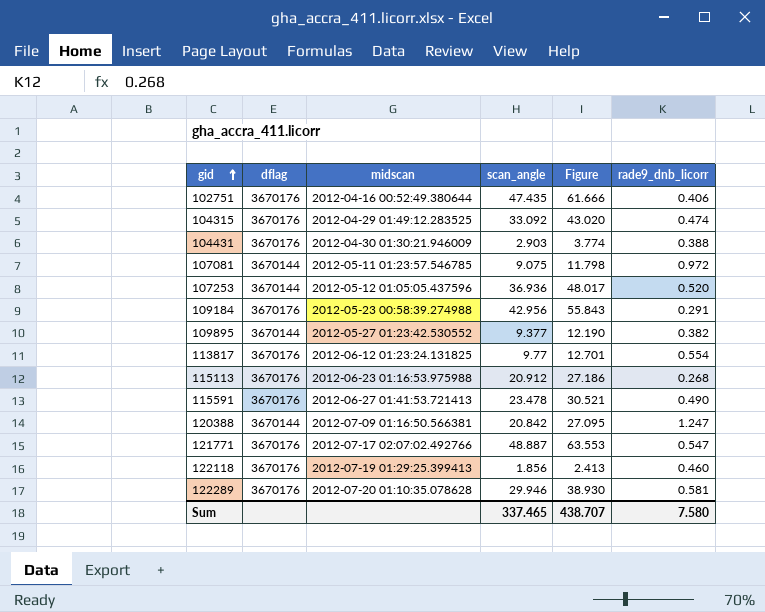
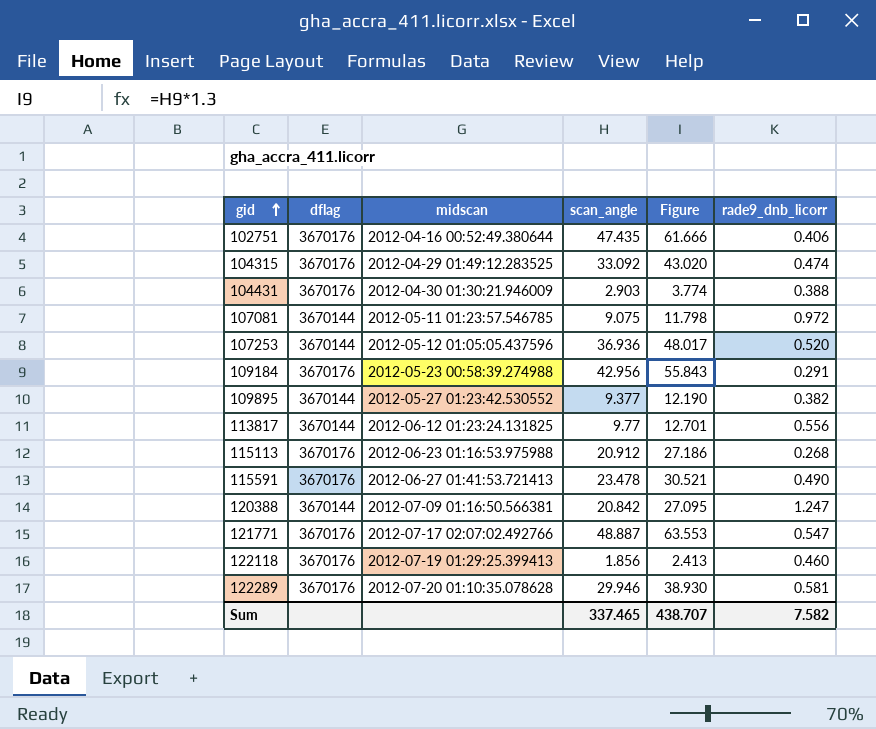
113817 | dflag: 3670176 -> 3670144
113817 | rade9_dnb_licorr: 0.554 -> 0.556
Sum | rade9_dnb_licorr: 7.580 -> 7.582

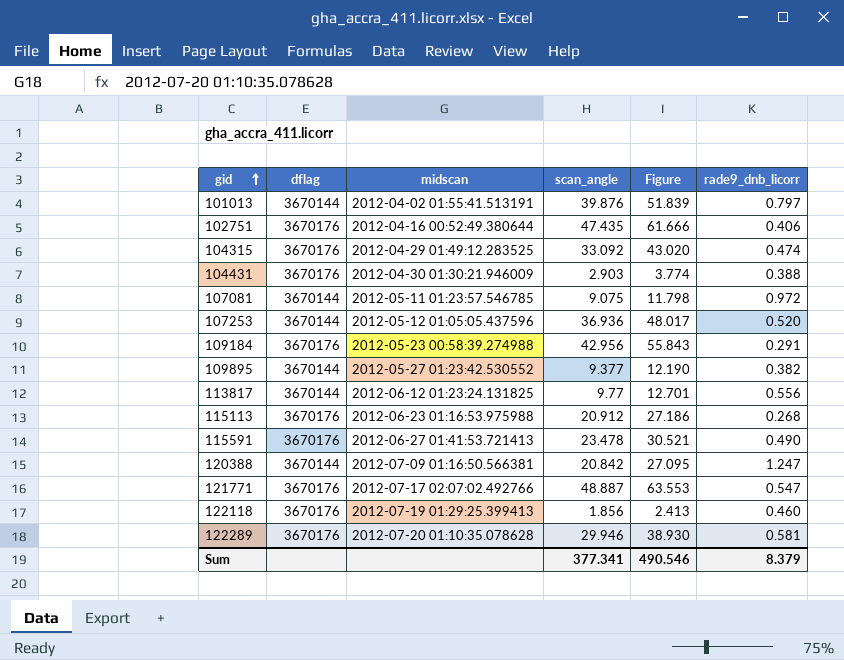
row 101013: none -> 3670144 | 2012-04-02 01:55:41.513191 | 39.876 | 51.839 | 0.797
Sum | scan_angle: 337.465 -> 377.341
Sum | Figure: 438.707 -> 490.546
Sum | rade9_dnb_licorr: 7.582 -> 8.379

